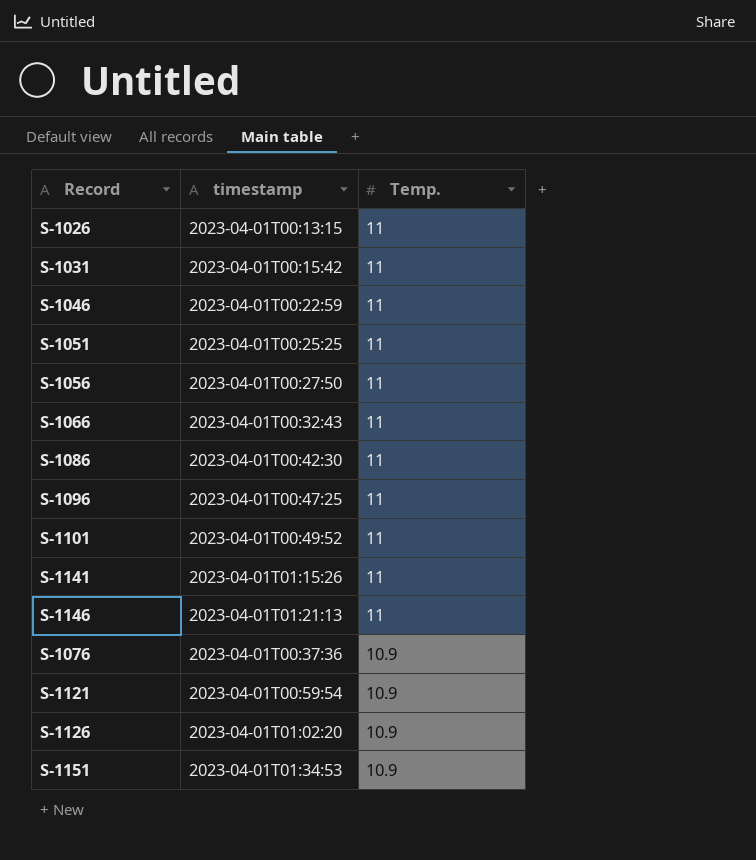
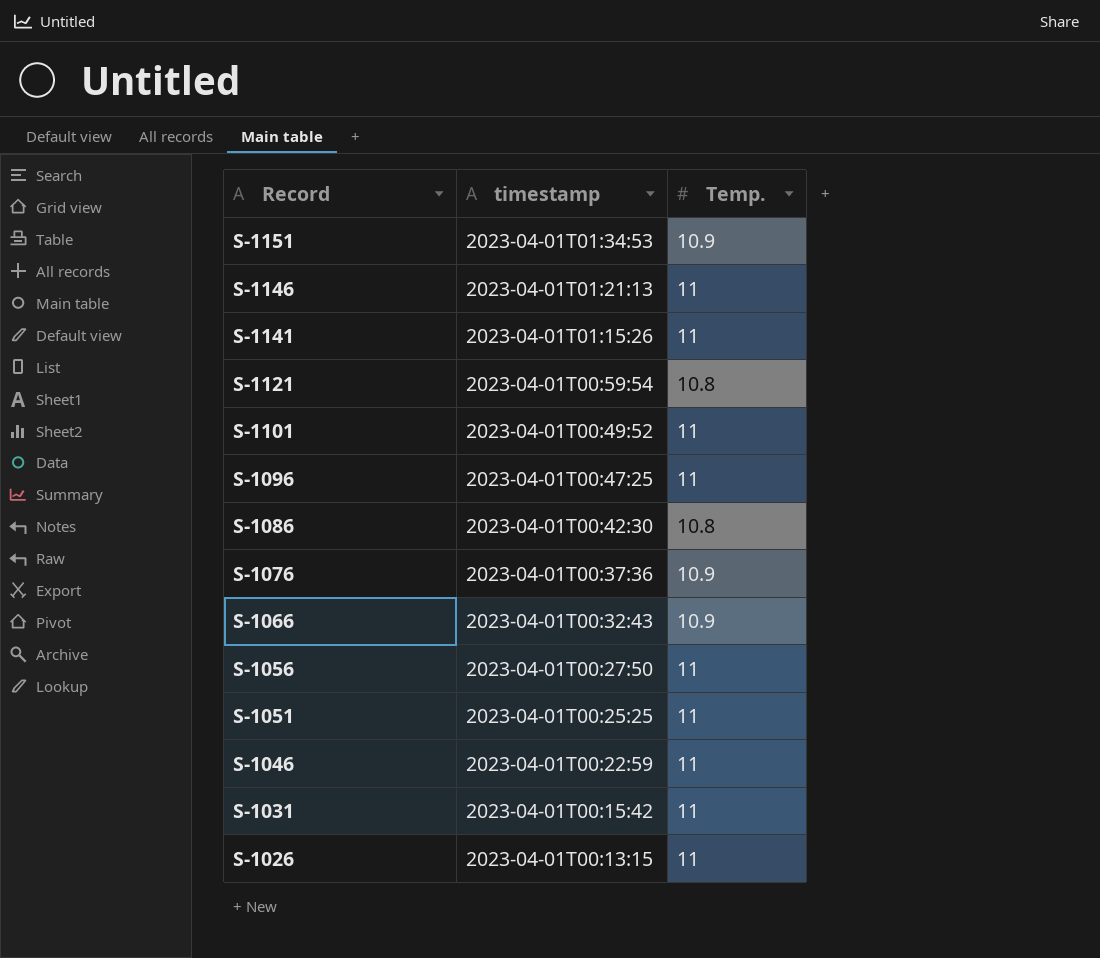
row order: Temp. descending -> Record descending
row S-1126: 2023-04-01T01:02:20 | 10.9 -> none
S-1121 | Temp.: 10.9 -> 10.8
S-1086 | Temp.: 11 -> 10.8
S-1066 | Temp.: 11 -> 10.9

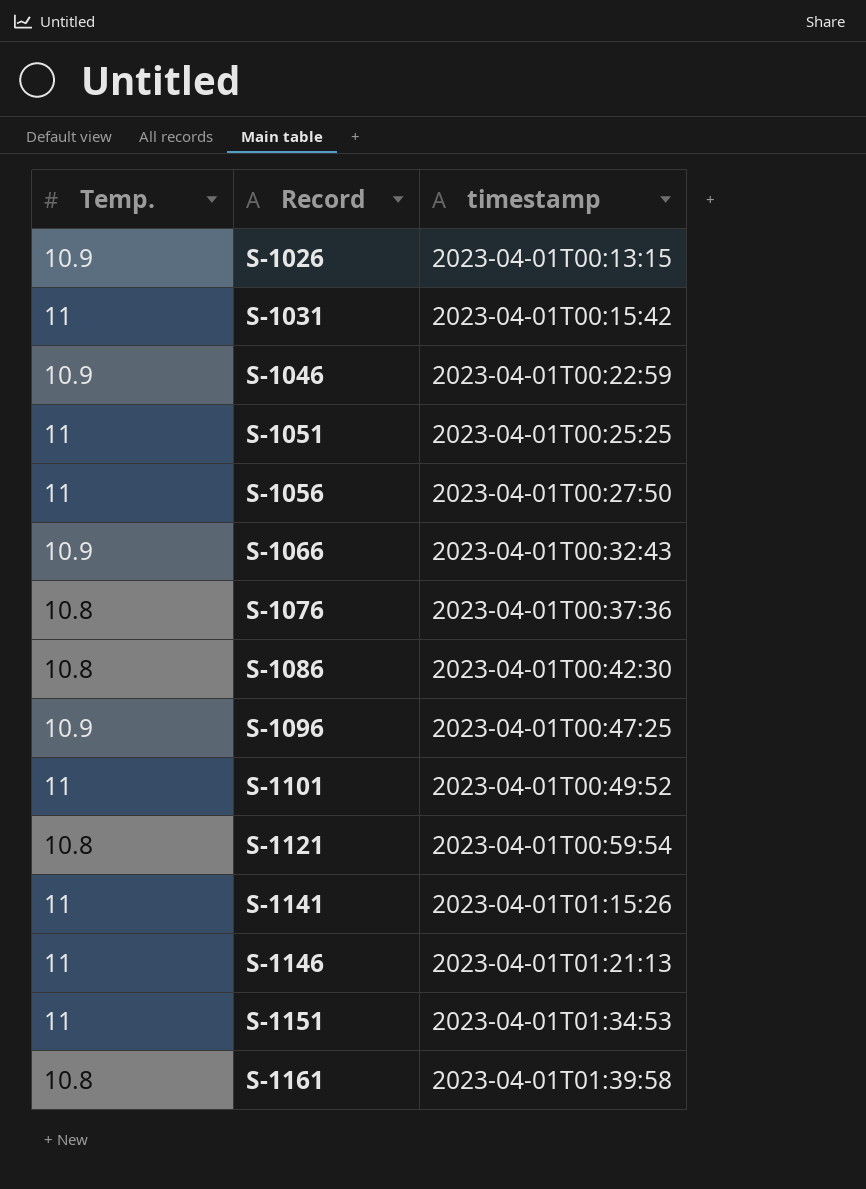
row order: Record descending -> Record ascending
column Temp. | position: 3 -> 1
S-1026 | Temp.: 11 -> 10.9
S-1046 | Temp.: 11 -> 10.9
S-1076 | Temp.: 10.9 -> 10.8
S-1096 | Temp.: 11 -> 10.9
S-1151 | Temp.: 10.9 -> 11
row S-1161: none -> 10.8 | 2023-04-01T01:39:58

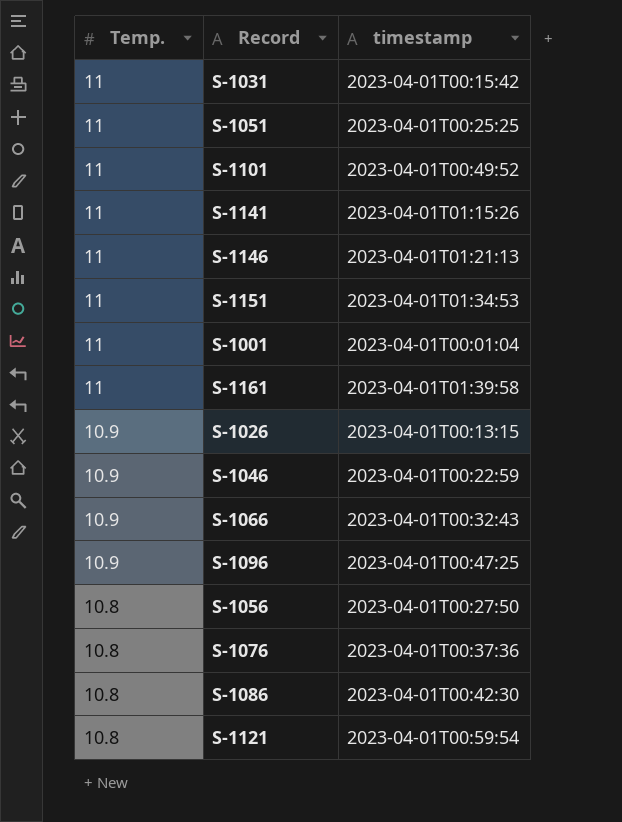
row order: Record ascending -> Temp. descending
row S-1001: none -> 11 | 2023-04-01T00:01:04
S-1161 | Temp.: 10.8 -> 11
S-1056 | Temp.: 11 -> 10.8

